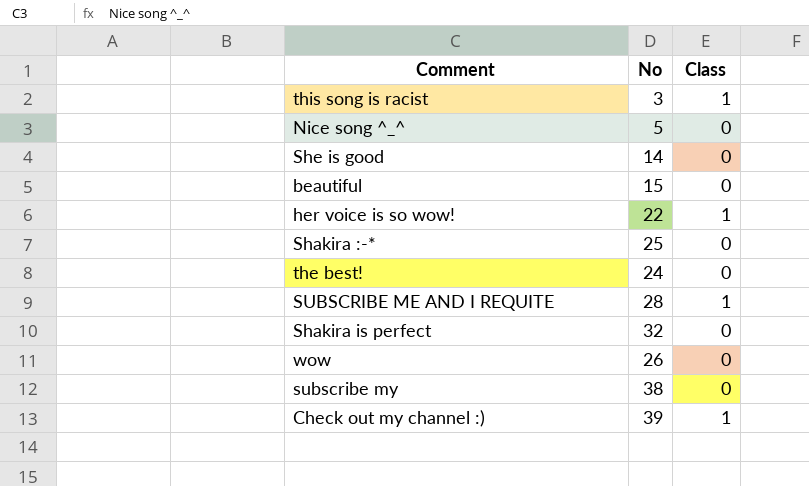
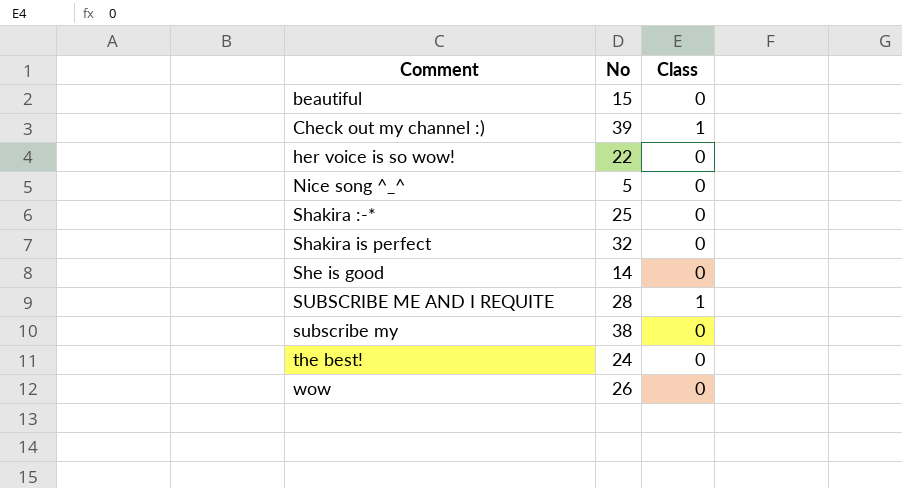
row order: none -> Comment ascending
row this song is racist: 3 | 1 -> none
her voice is so wow! | Class: 1 -> 0

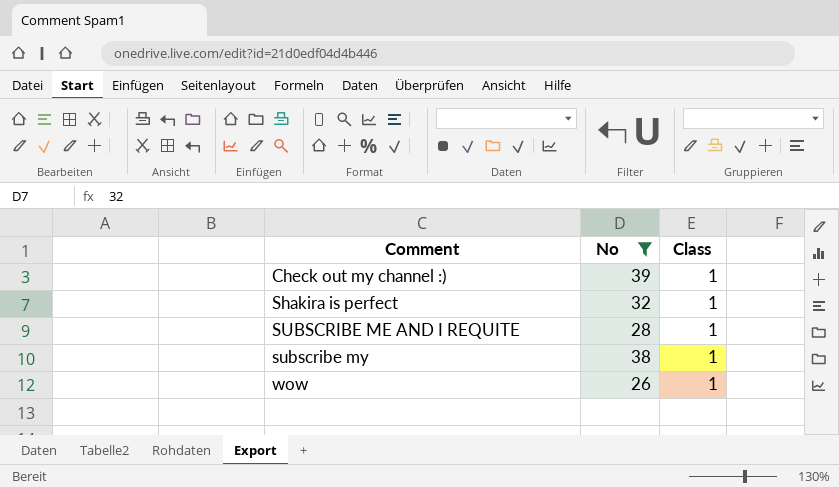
filter: none -> No >= 26
Shakira is perfect | Class: 0 -> 1
subscribe my | Class: 0 -> 1
wow | Class: 0 -> 1

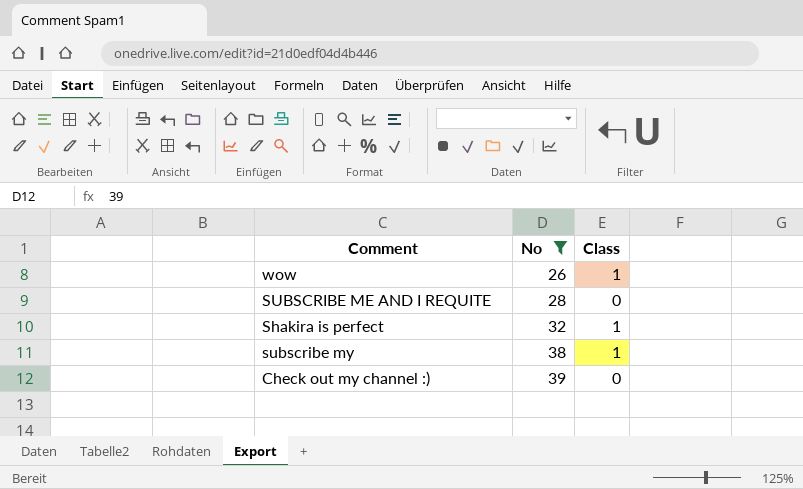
row order: Comment ascending -> No ascending
SUBSCRIBE ME AND I REQUITE | Class: 1 -> 0
Check out my channel :) | Class: 1 -> 0

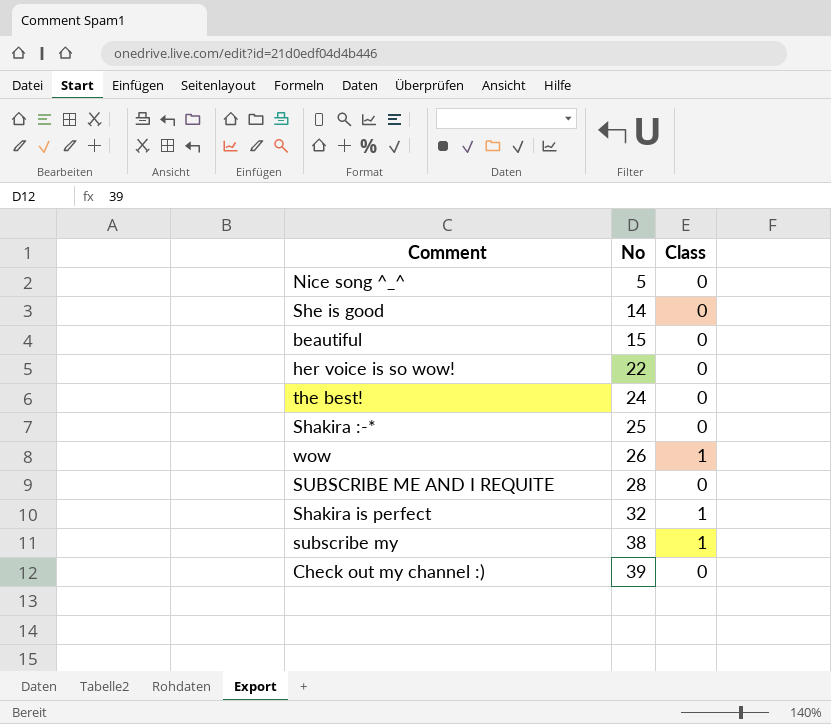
filter: No >= 26 -> none

